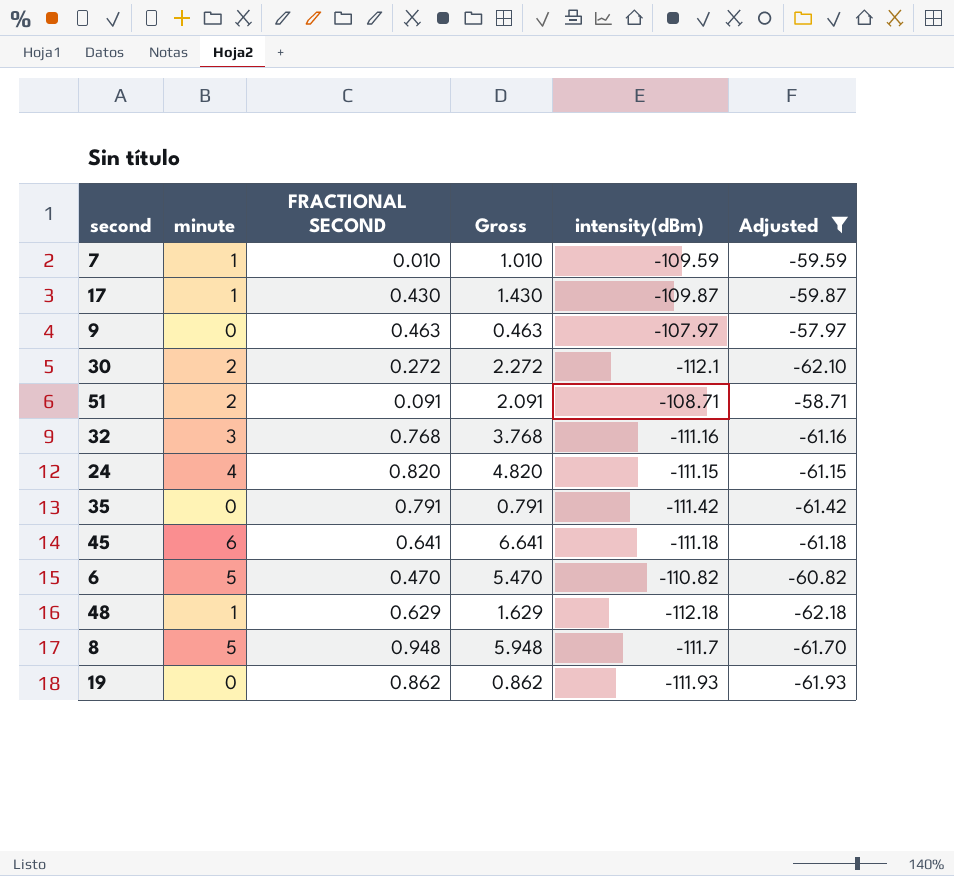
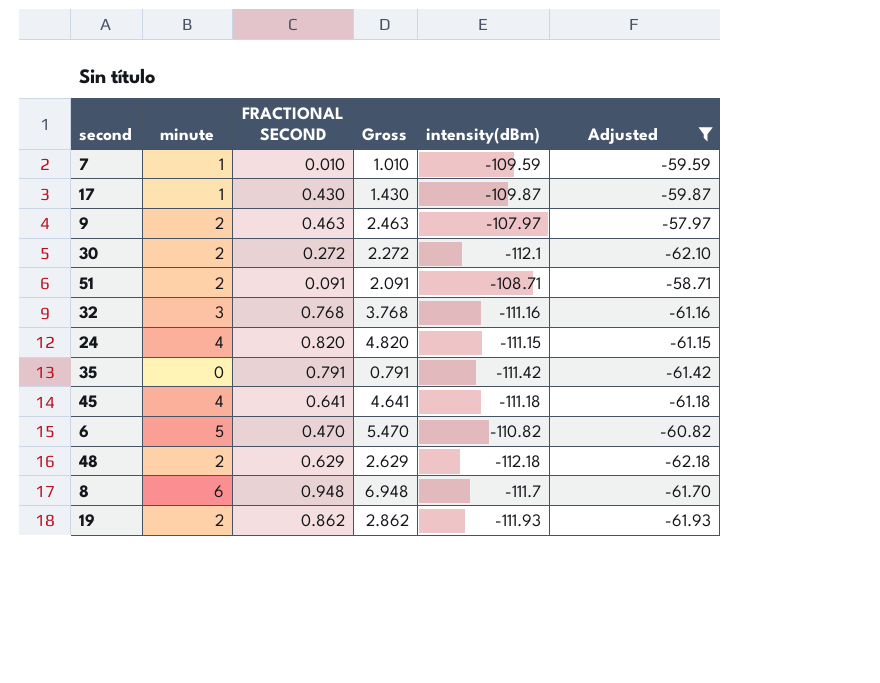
9 | minute: 0 -> 2
9 | Gross: 0.463 -> 2.463
45 | minute: 6 -> 4
45 | Gross: 6.641 -> 4.641
48 | minute: 1 -> 2
48 | Gross: 1.629 -> 2.629
8 | minute: 5 -> 6
8 | Gross: 5.948 -> 6.948
19 | minute: 0 -> 2
19 | Gross: 0.862 -> 2.862

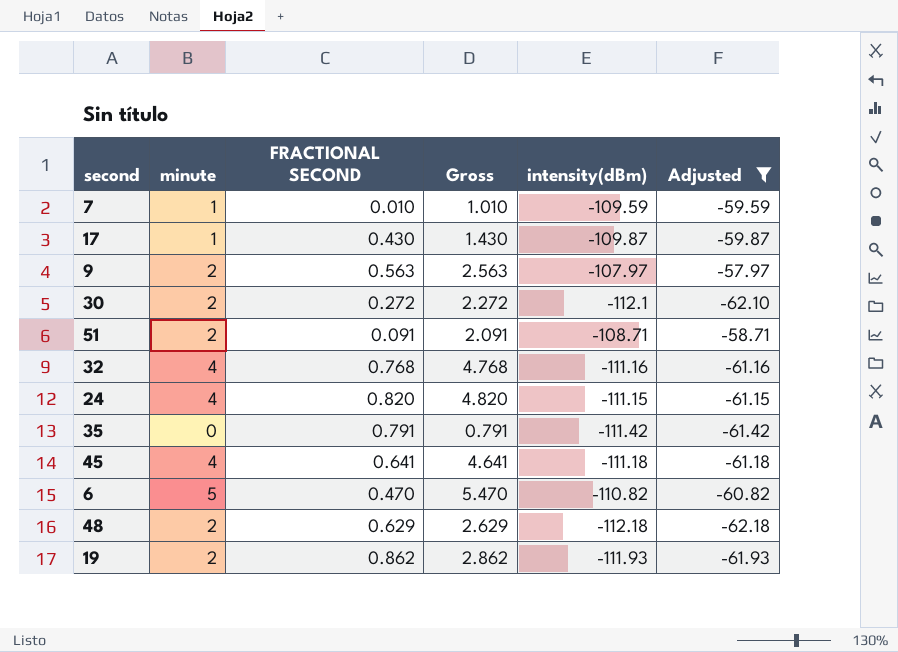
row 8: 6 | 0.948 | 6.948 | -111.7 | -61.70 -> none
9 | FRACTIONAL SECOND: 0.463 -> 0.563
9 | Gross: 2.463 -> 2.563
32 | minute: 3 -> 4
32 | Gross: 3.768 -> 4.768

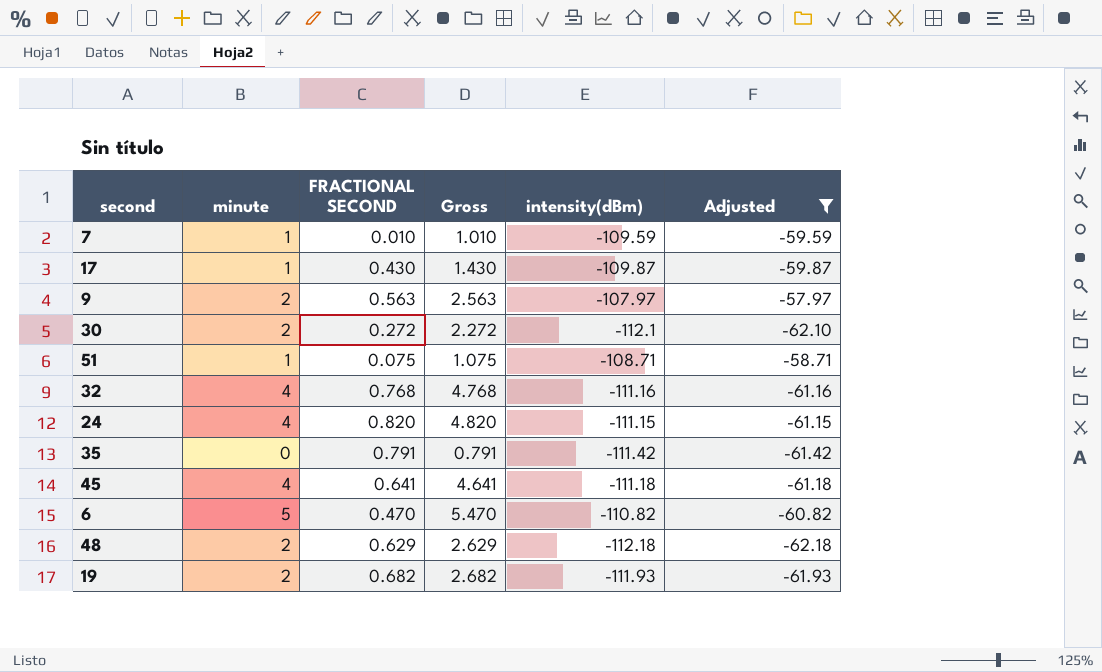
51 | minute: 2 -> 1
51 | FRACTIONAL SECOND: 0.091 -> 0.075
51 | Gross: 2.091 -> 1.075
19 | FRACTIONAL SECOND: 0.862 -> 0.682
19 | Gross: 2.862 -> 2.682

